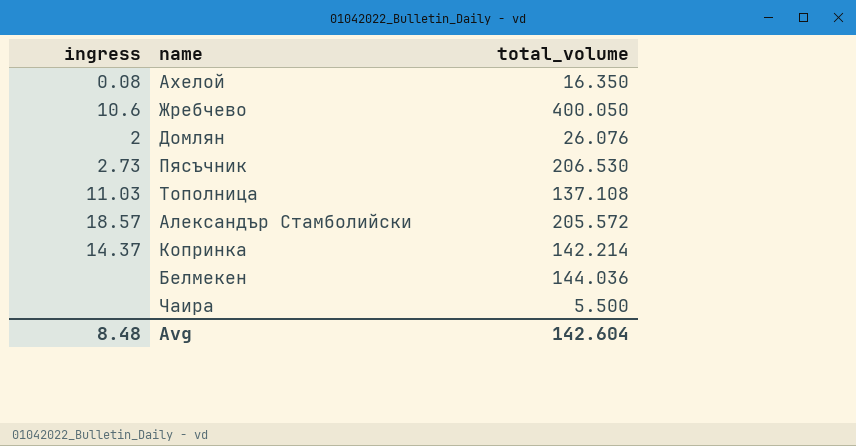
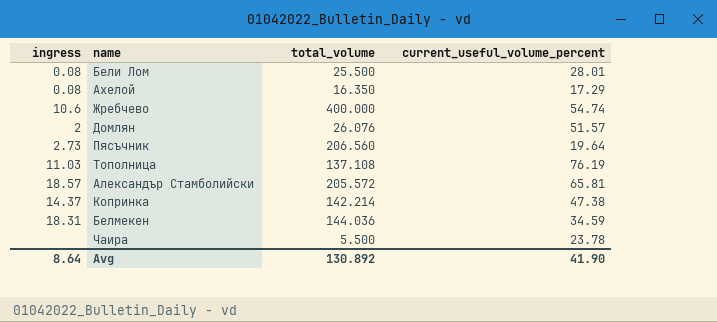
column current_useful_volume_percent | position: none -> 4
row Бели Лом: none -> 0.08 | 25.500 | 28.01
Жребчево | total_volume: 400.050 -> 400.000
Пясъчник | total_volume: 206.530 -> 206.560
Белмекен | ingress: none -> 18.31
Avg | ingress: 8.48 -> 8.64
Avg | total_volume: 142.604 -> 130.892

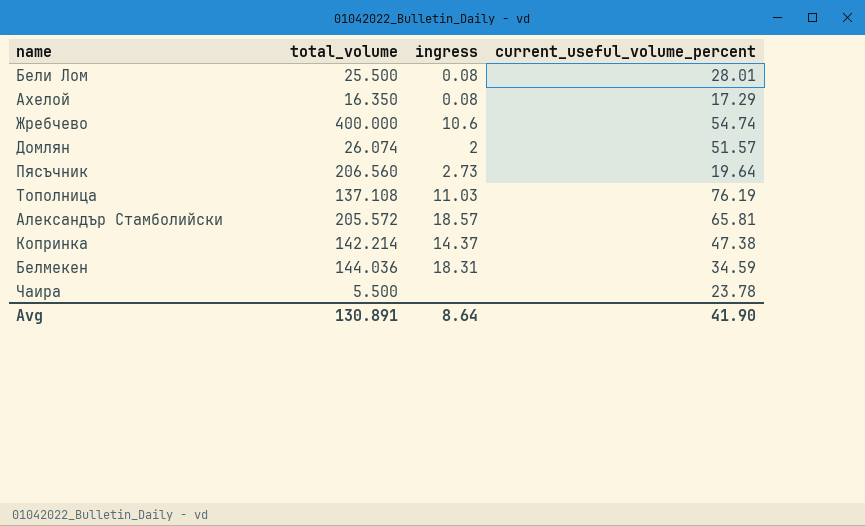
column ingress | position: 1 -> 3
Домлян | total_volume: 26.076 -> 26.074
Avg | total_volume: 130.892 -> 130.891

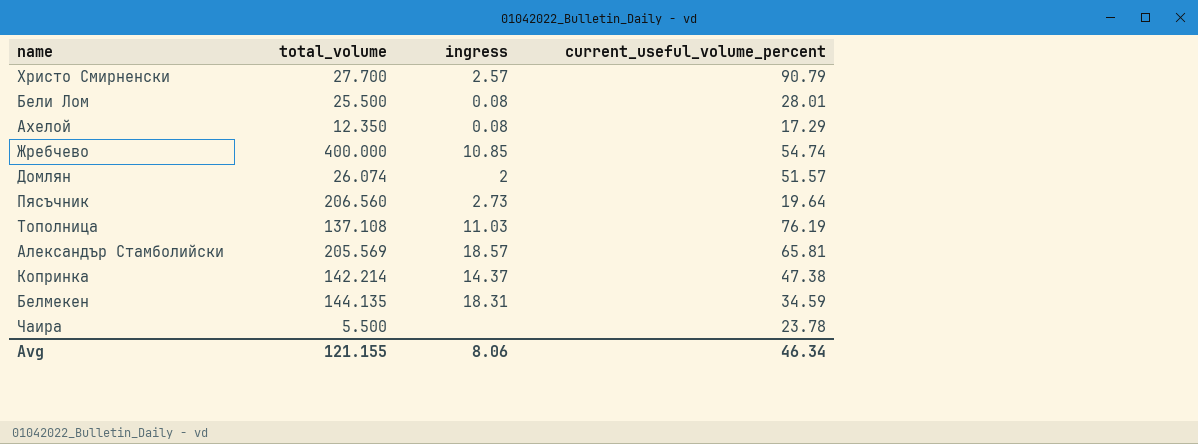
row Христо Смирненски: none -> 27.700 | 2.57 | 90.79
Ахелой | total_volume: 16.350 -> 12.350
Жребчево | ingress: 10.6 -> 10.85
Александър Стамболийски | total_volume: 205.572 -> 205.569
Белмекен | total_volume: 144.036 -> 144.135
Avg | total_volume: 130.891 -> 121.155
Avg | ingress: 8.64 -> 8.06
Avg | current_useful_volume_percent: 41.90 -> 46.34

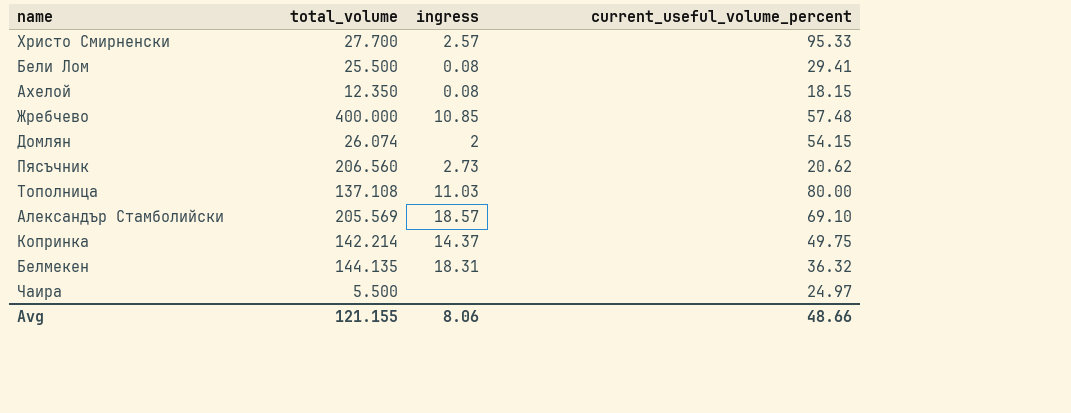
Христо Смирненски | current_useful_volume_percent: 90.79 -> 95.33
Бели Лом | current_useful_volume_percent: 28.01 -> 29.41
Ахелой | current_useful_volume_percent: 17.29 -> 18.15
Жребчево | current_useful_volume_percent: 54.74 -> 57.48
Домлян | current_useful_volume_percent: 51.57 -> 54.15
Пясъчник | current_useful_volume_percent: 19.64 -> 20.62
Тополница | current_useful_volume_percent: 76.19 -> 80.00
Александър Стамболийски | current_useful_volume_percent: 65.81 -> 69.10
Копринка | current_useful_volume_percent: 47.38 -> 49.75
Белмекен | current_useful_volume_percent: 34.59 -> 36.32
Чаира | current_useful_volume_percent: 23.78 -> 24.97
Avg | current_useful_volume_percent: 46.34 -> 48.66

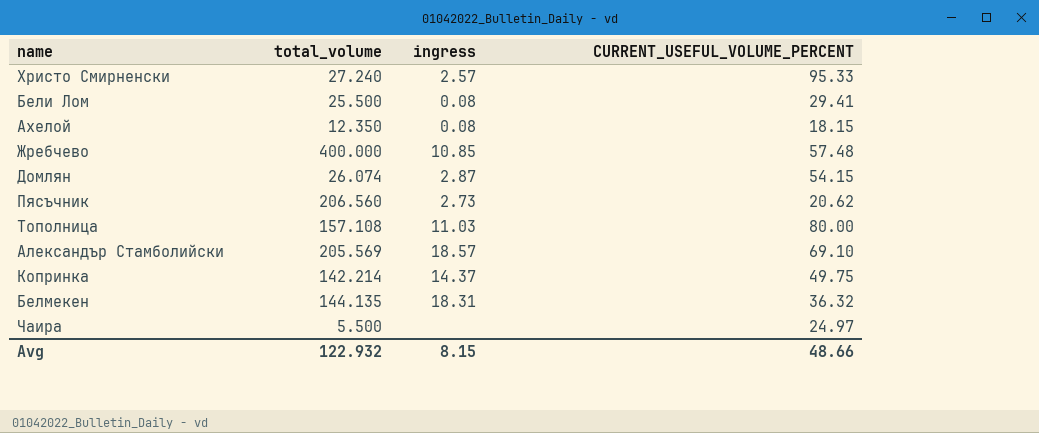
column name: current_useful_volume_percent -> CURRENT_USEFUL_VOLUME_PERCENT
Христо Смирненски | total_volume: 27.700 -> 27.240
Домлян | ingress: 2 -> 2.87
Тополница | total_volume: 137.108 -> 157.108
Avg | total_volume: 121.155 -> 122.932
Avg | ingress: 8.06 -> 8.15

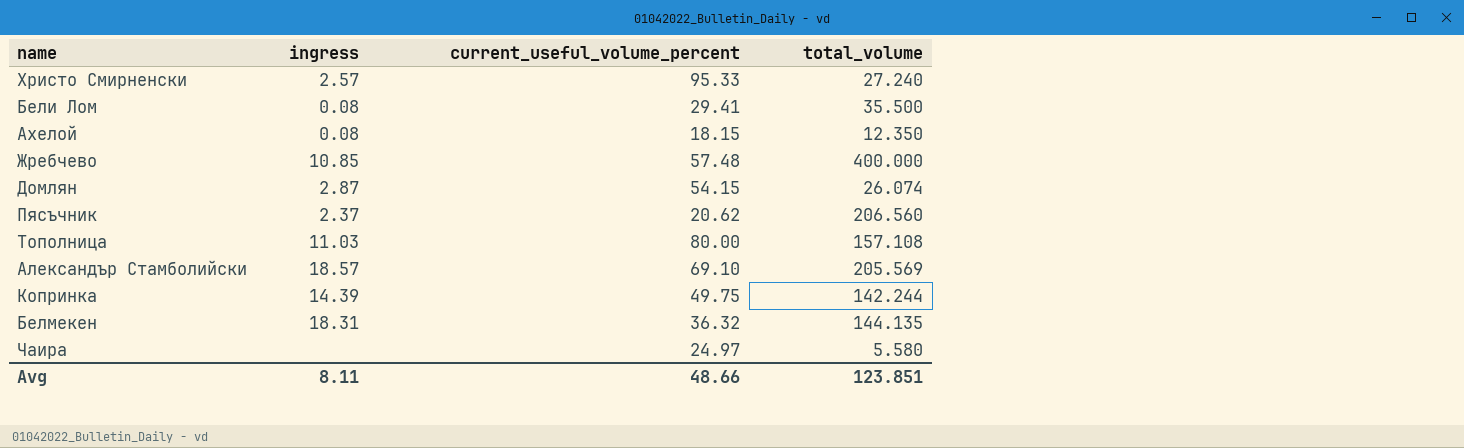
column name: CURRENT_USEFUL_VOLUME_PERCENT -> current_useful_volume_percent
column total_volume | position: 2 -> 4
Бели Лом | total_volume: 25.500 -> 35.500
Пясъчник | ingress: 2.73 -> 2.37
Копринка | ingress: 14.37 -> 14.39
Копринка | total_volume: 142.214 -> 142.244
Чаира | total_volume: 5.500 -> 5.580
Avg | ingress: 8.15 -> 8.11
Avg | total_volume: 122.932 -> 123.851

